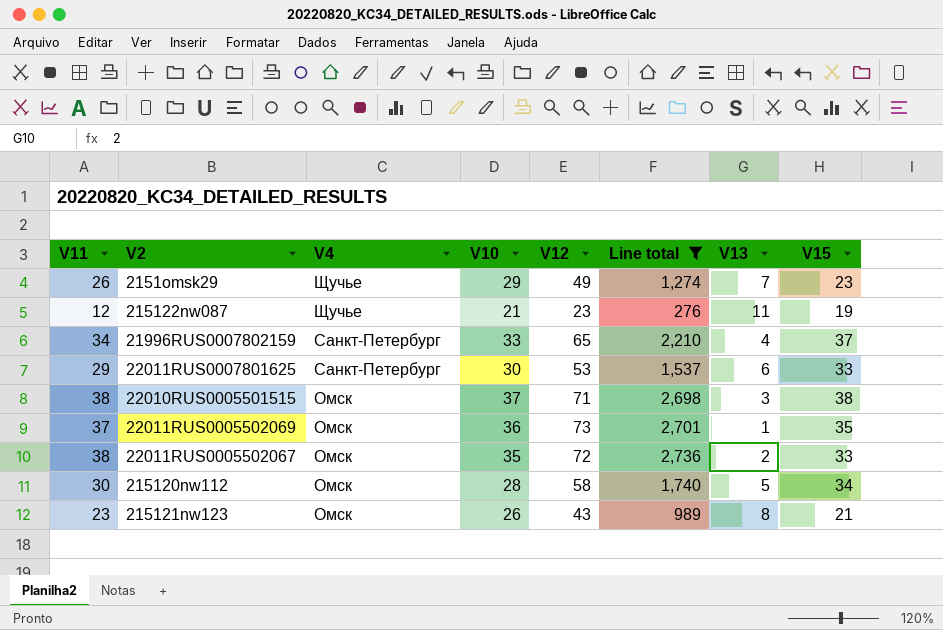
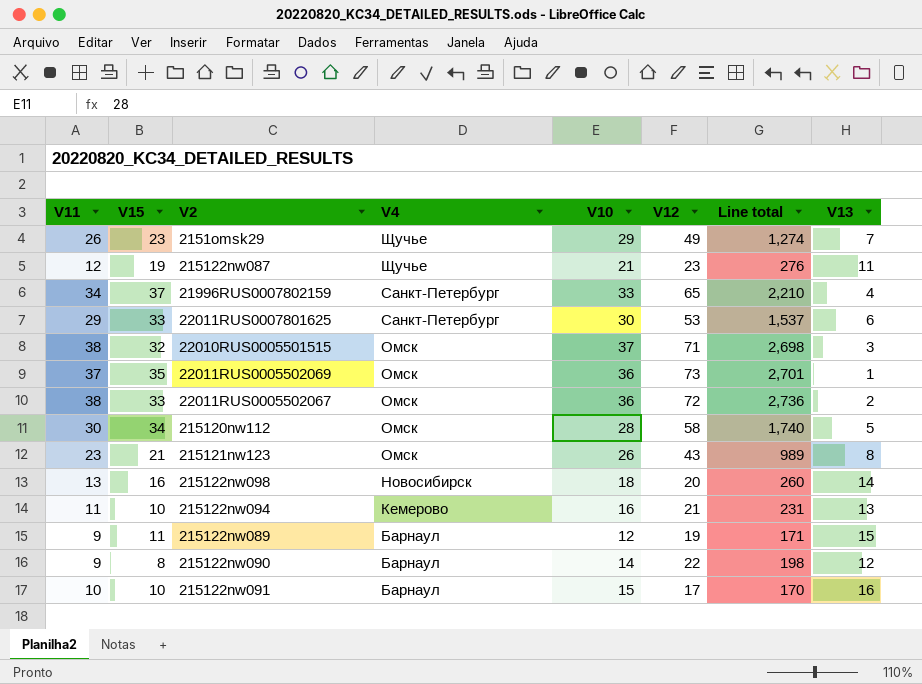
filter: Line total >= 276 -> none
column V15 | position: 8 -> 2
22010RUS0005501515 | V15: 38 -> 32
22011RUS0005502067 | V10: 35 -> 36

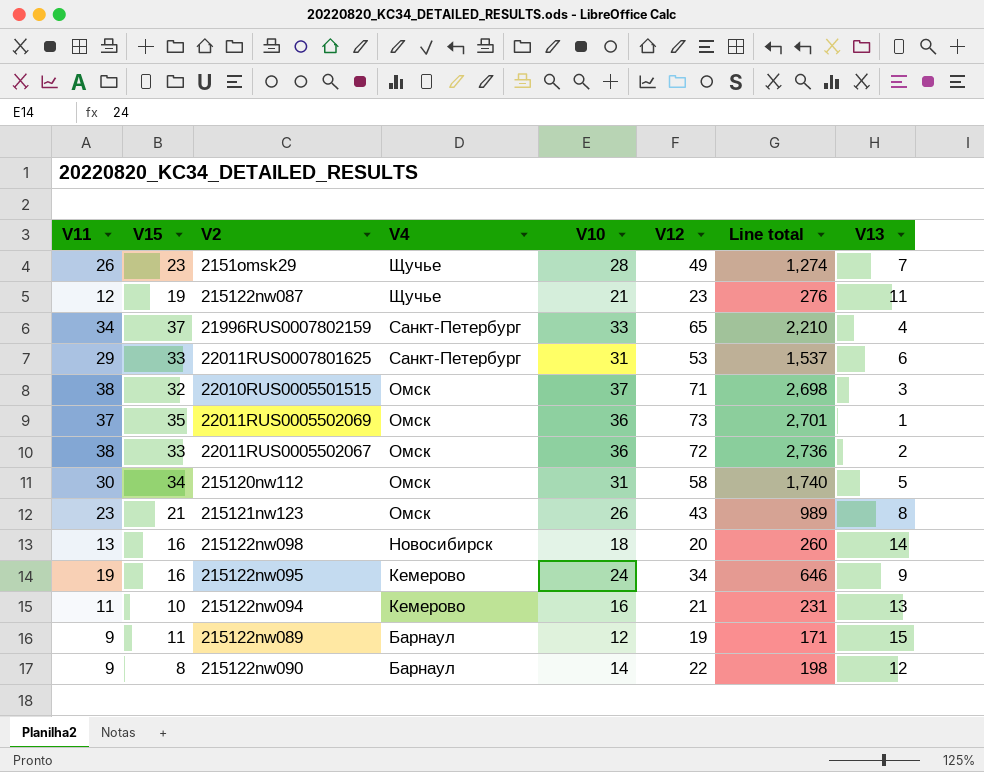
row 215122nw091: 10 | 10 | Барнаул | 15 | 17 | 170 | 16 -> none
2151omsk29 | V10: 29 -> 28
22011RUS0007801625 | V10: 30 -> 31
215120nw112 | V10: 28 -> 31
row 215122nw095: none -> 19 | 16 | Кемерово | 24 | 34 | 646 | 9

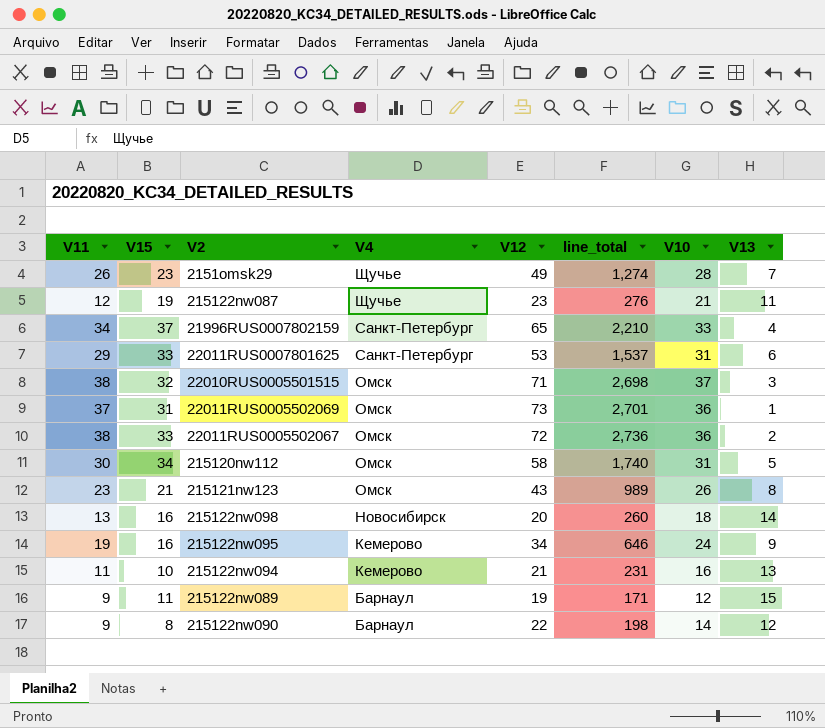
column name: Line total -> line_total
column V10 | position: 5 -> 7
22011RUS0005502069 | V15: 35 -> 31

